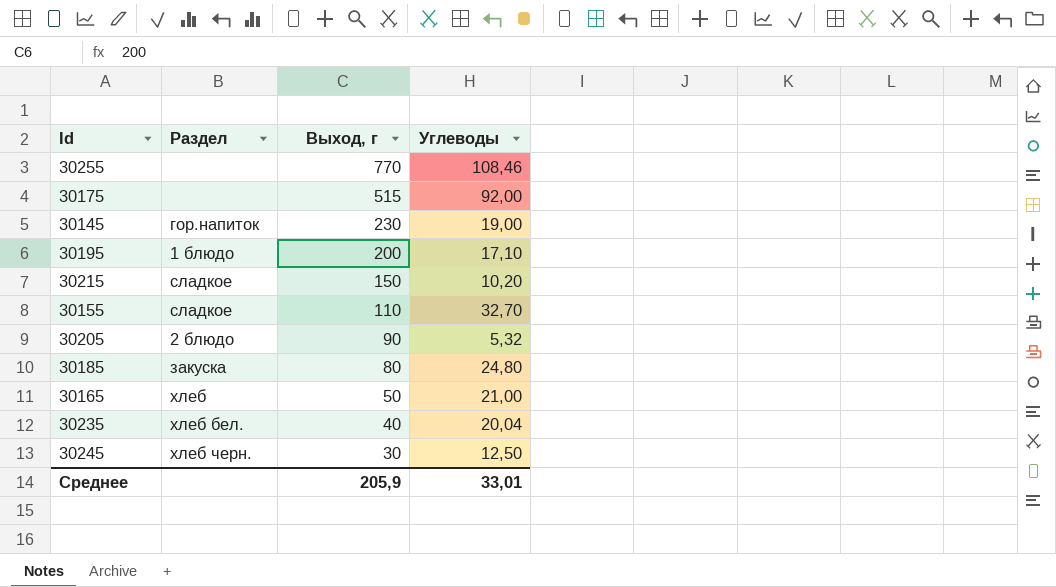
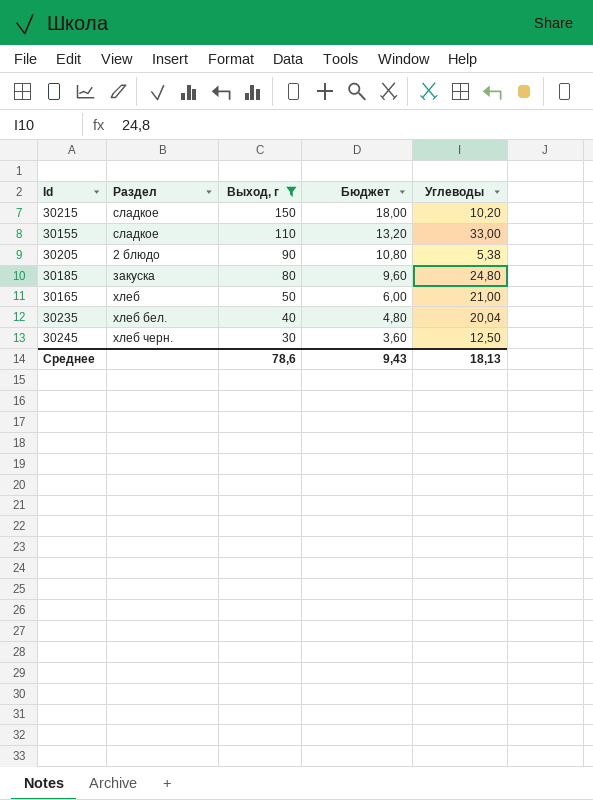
filter: none -> Выход, г <= 150
column Бюджет | formula: none -> [Выход, г] * 0,12
30155 | Углеводы: 32,70 -> 33,00
30205 | Углеводы: 5,32 -> 5,38
Среднее | Выход, г: 205,9 -> 78,6
Среднее | Углеводы: 33,01 -> 18,13

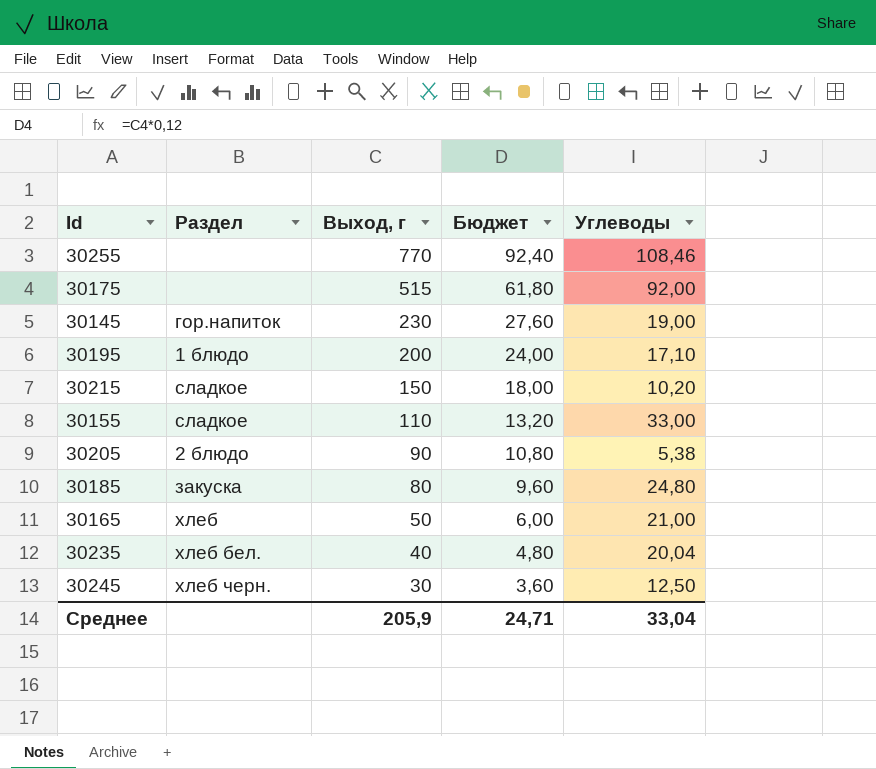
filter: Выход, г <= 150 -> none
Среднее | Выход, г: 78,6 -> 205,9
Среднее | Бюджет: 9,43 -> 24,71
Среднее | Углеводы: 18,13 -> 33,04

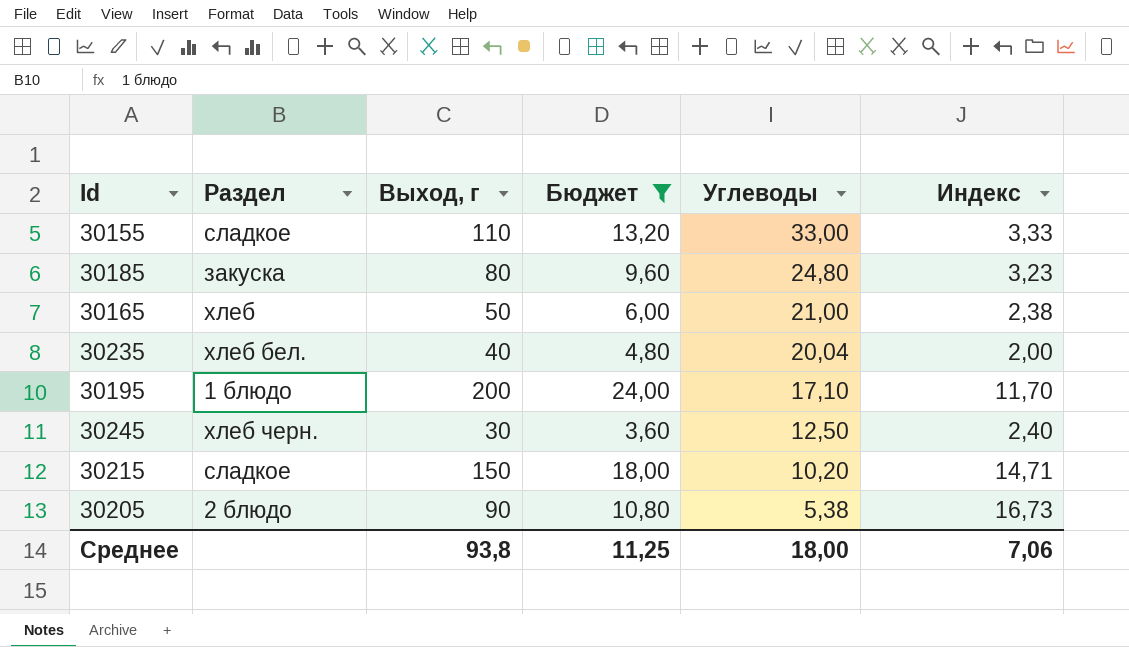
filter: none -> Бюджет <= 24,00
row order: Выход, г descending -> Углеводы descending
column Индекс | formula: none -> [Выход, г] / [Углеводы]
Среднее | Выход, г: 205,9 -> 93,8
Среднее | Бюджет: 24,71 -> 11,25
Среднее | Углеводы: 33,04 -> 18,00

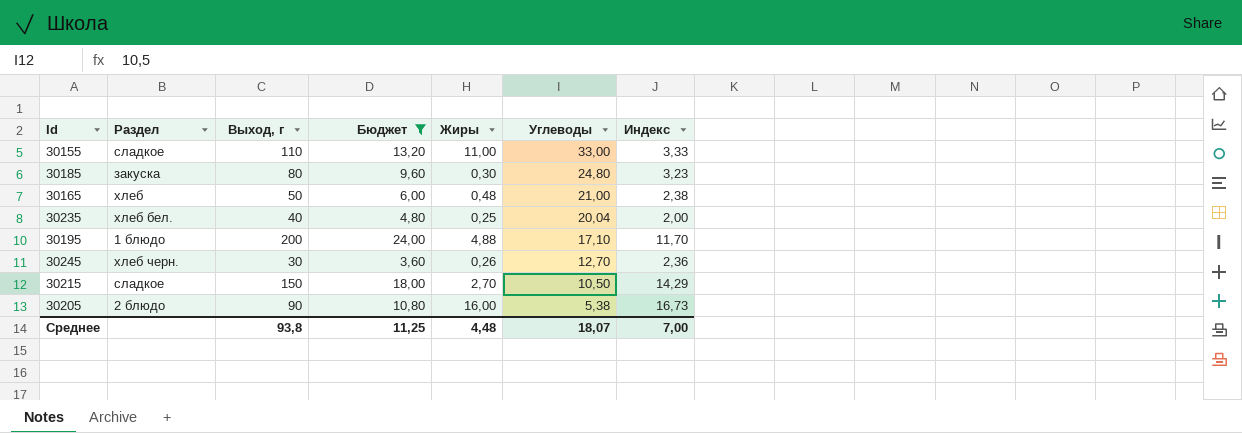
column Жиры | position: none -> 5
30245 | Углеводы: 12,50 -> 12,70
30245 | Индекс: 2,40 -> 2,36
30215 | Углеводы: 10,20 -> 10,50
30215 | Индекс: 14,71 -> 14,29
Среднее | Углеводы: 18,00 -> 18,07
Среднее | Индекс: 7,06 -> 7,00

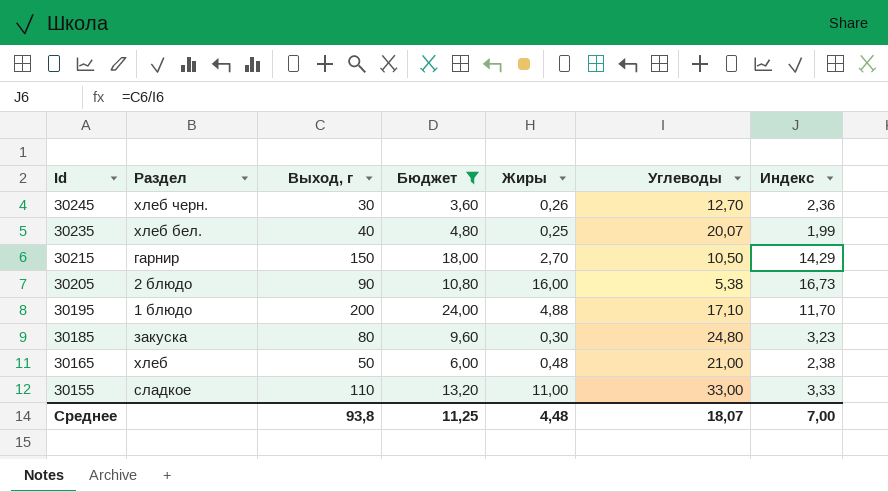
row order: Углеводы descending -> Id descending
30235 | Углеводы: 20,04 -> 20,07
30235 | Индекс: 2,00 -> 1,99
30215 | Раздел: сладкое -> гарнир

